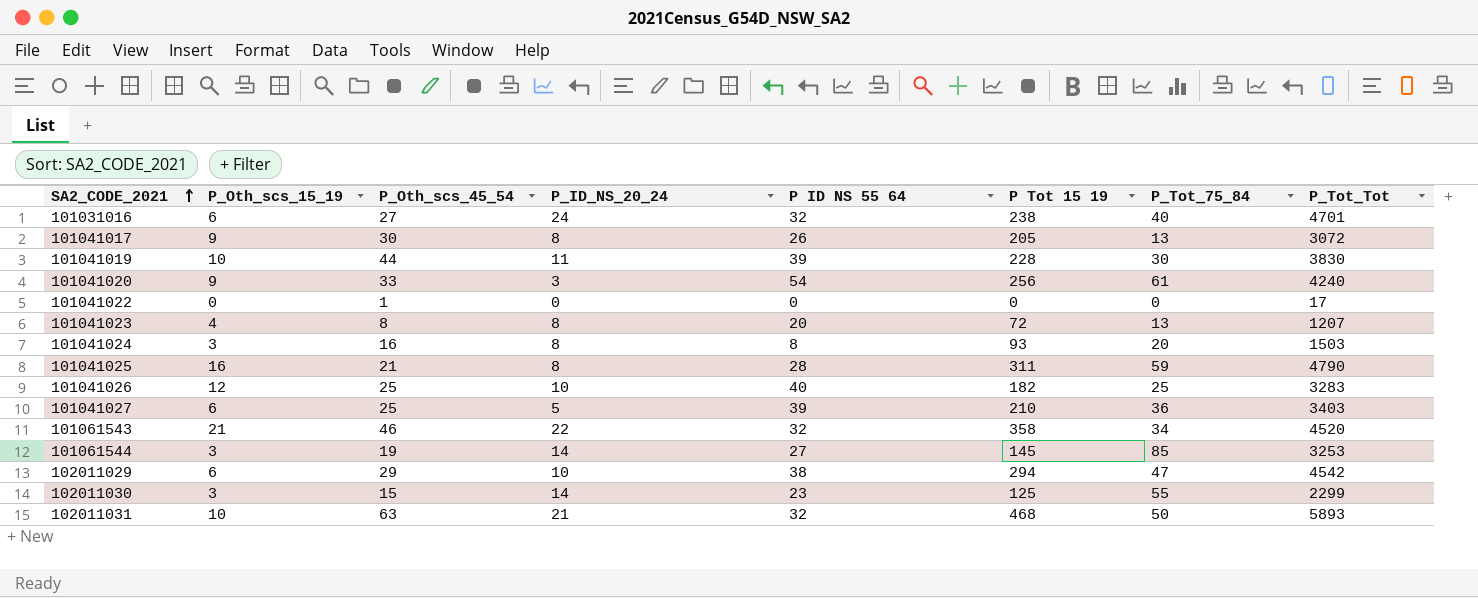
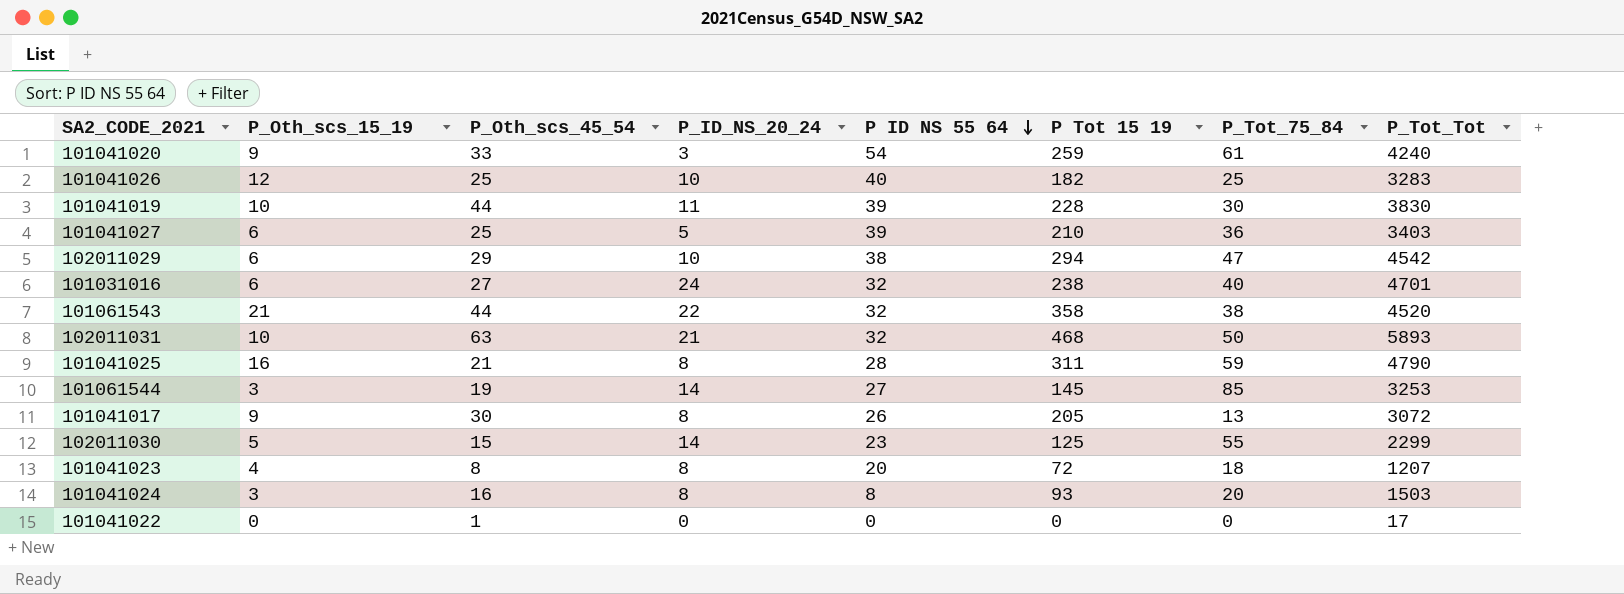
row order: SA2_CODE_2021 ascending -> P ID NS 55 64 descending
101041020 | P Tot 15 19: 256 -> 259
101061543 | P_Oth_scs_45_54: 46 -> 44
101061543 | P_Tot_75_84: 34 -> 38
102011030 | P_Oth_scs_15_19: 3 -> 5
101041023 | P_Tot_75_84: 13 -> 18

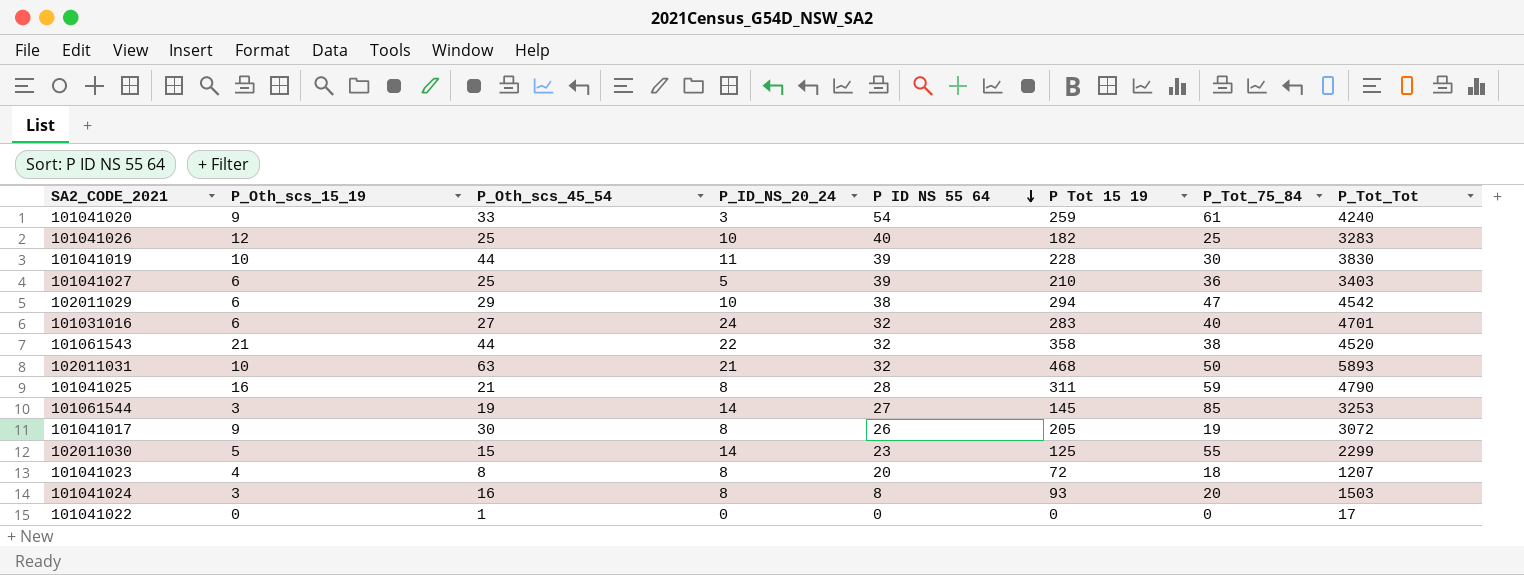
101031016 | P Tot 15 19: 238 -> 283
101041017 | P_Tot_75_84: 13 -> 19

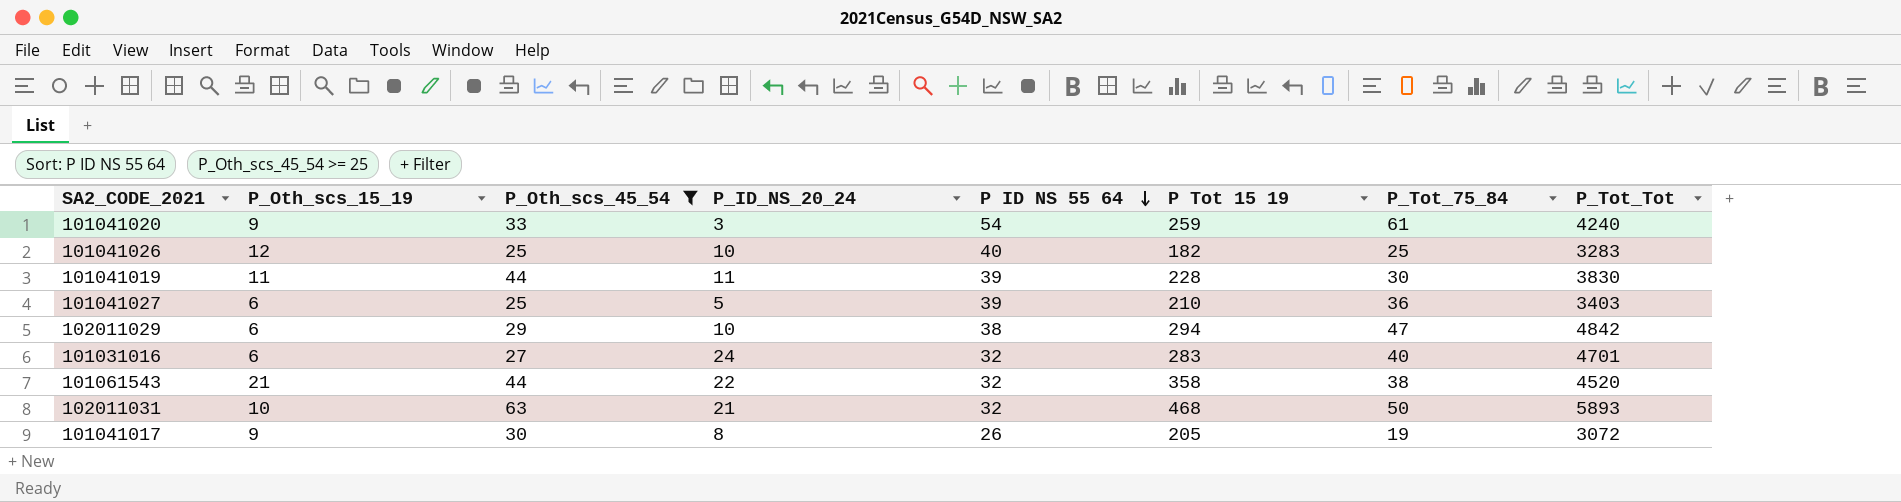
filter: none -> P_Oth_scs_45_54 >= 25
101041019 | P_Oth_scs_15_19: 10 -> 11
102011029 | P_Tot_Tot: 4542 -> 4842

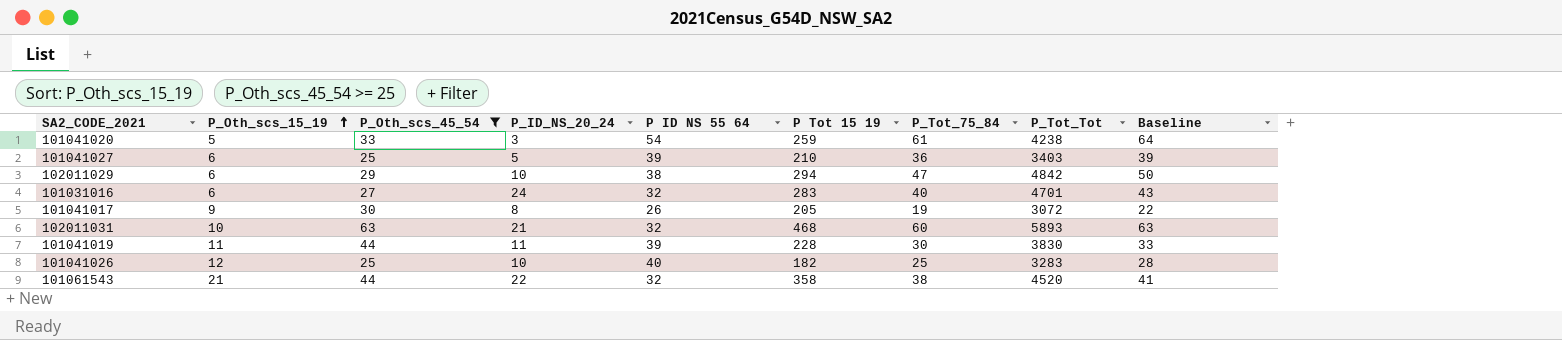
row order: P ID NS 55 64 descending -> P_Oth_scs_15_19 ascending
column Baseline | formula: none -> [P_Tot_75_84] + 3
101041020 | P_Oth_scs_15_19: 9 -> 5
101041020 | P_Tot_Tot: 4240 -> 4238
102011031 | P_Tot_75_84: 50 -> 60

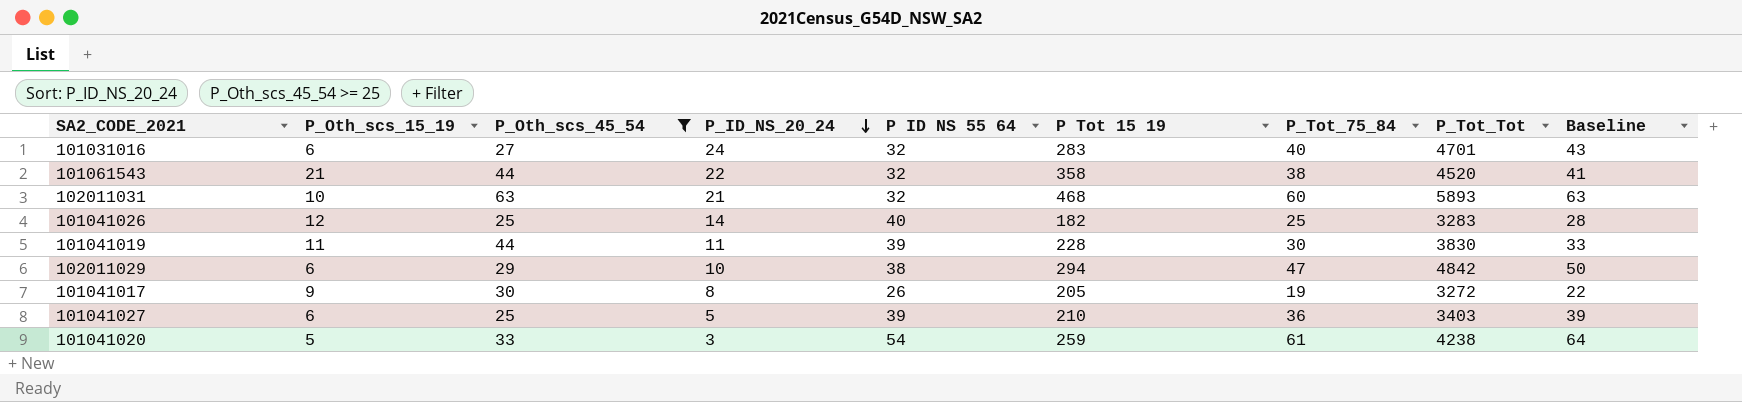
row order: P_Oth_scs_15_19 ascending -> P_ID_NS_20_24 descending
101041026 | P_ID_NS_20_24: 10 -> 14
101041017 | P_Tot_Tot: 3072 -> 3272

